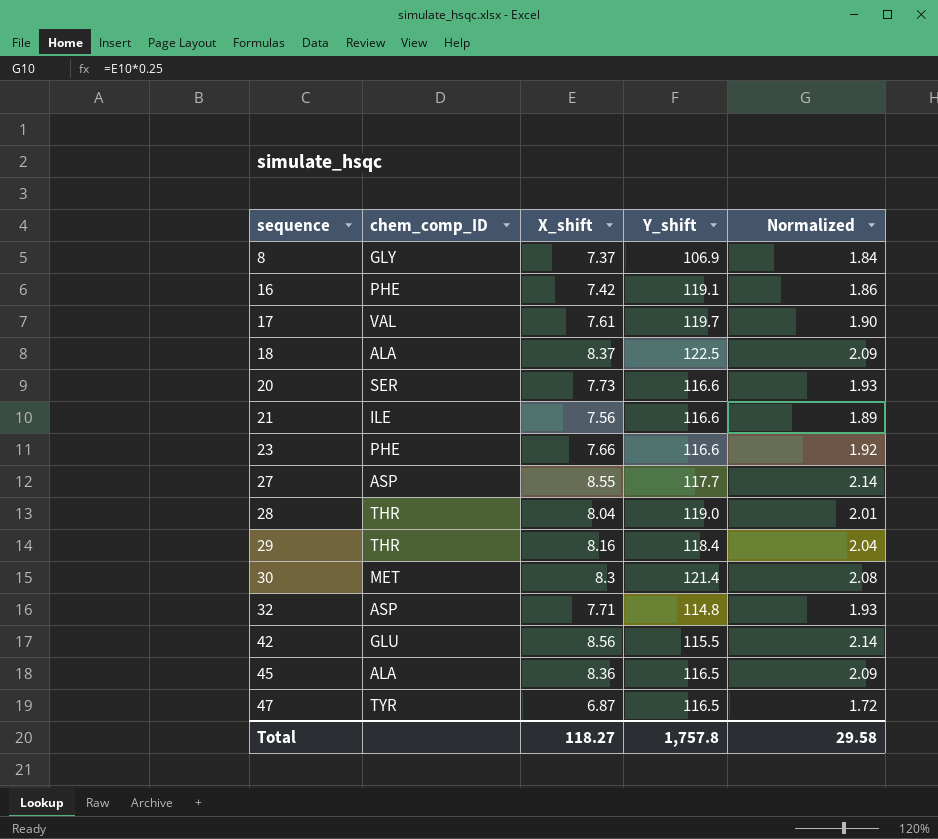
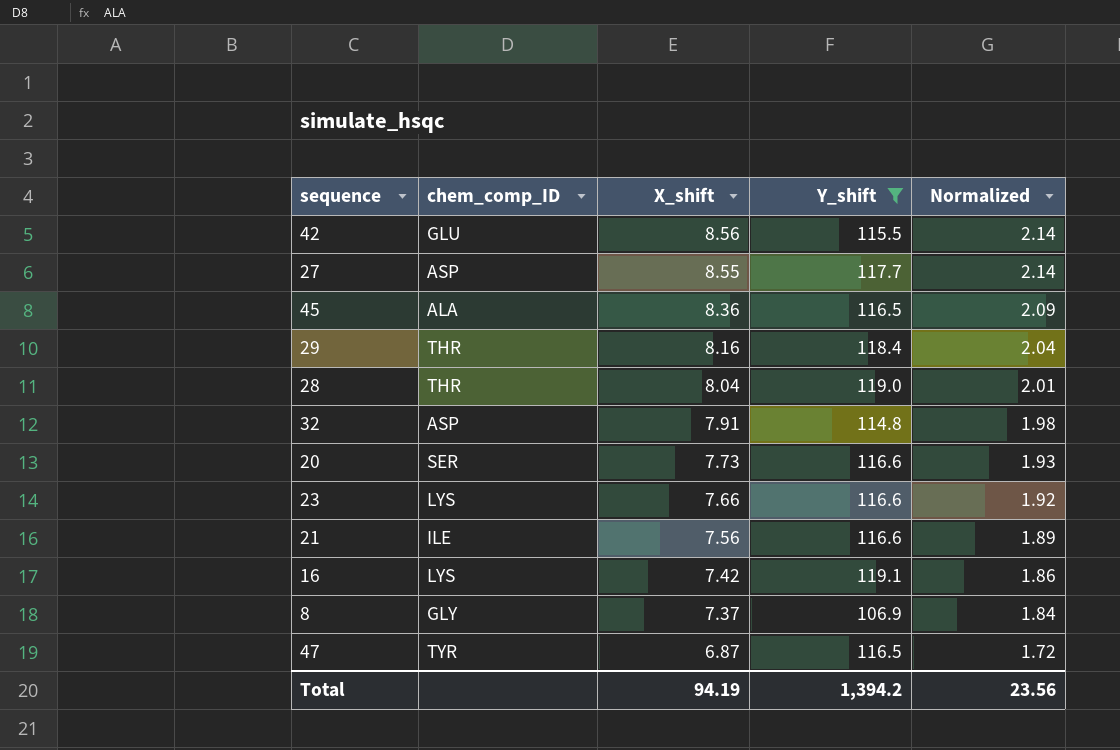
filter: none -> Y_shift <= 119.1
row order: sequence ascending -> X_shift descending
32 | X_shift: 7.71 -> 7.91
32 | Normalized: 1.93 -> 1.98
23 | chem_comp_ID: PHE -> LYS
16 | chem_comp_ID: PHE -> LYS
Total | X_shift: 118.27 -> 94.19
Total | Y_shift: 1,757.8 -> 1,394.2
Total | Normalized: 29.58 -> 23.56

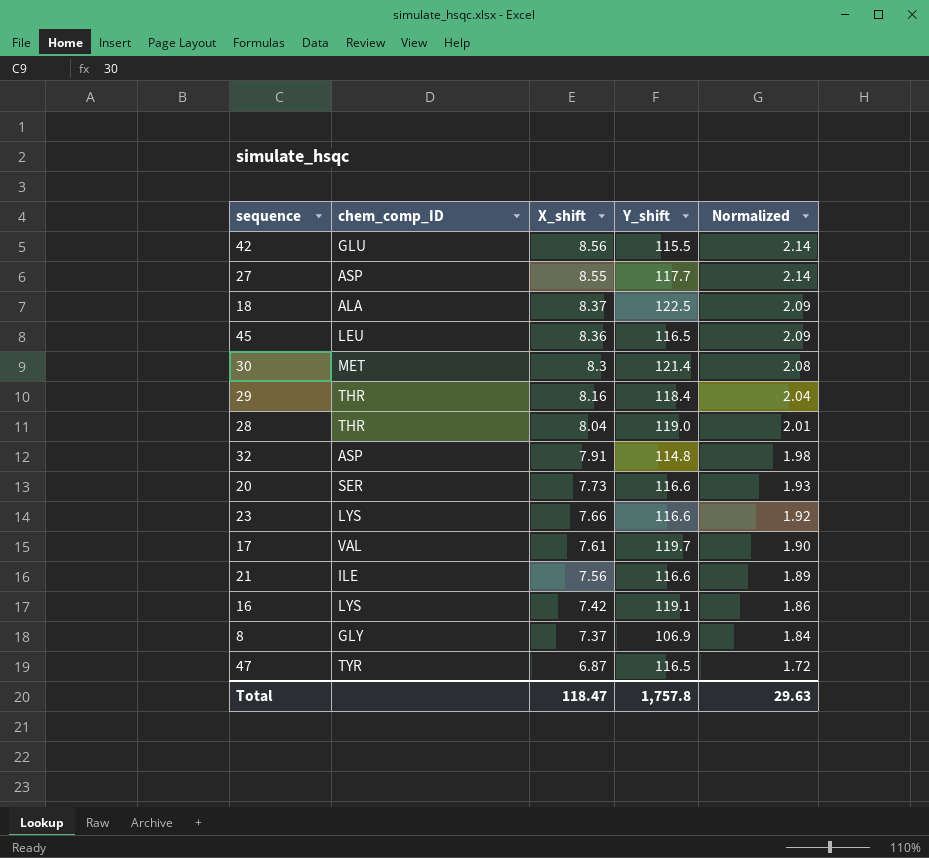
filter: Y_shift <= 119.1 -> none
45 | chem_comp_ID: ALA -> LEU
Total | X_shift: 94.19 -> 118.47
Total | Y_shift: 1,394.2 -> 1,757.8
Total | Normalized: 23.56 -> 29.63

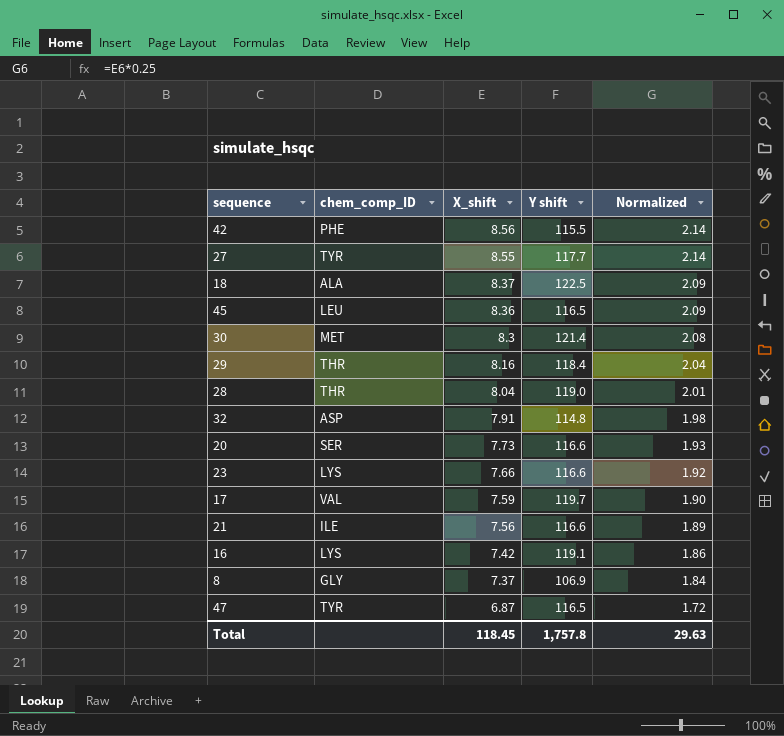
column name: Y_shift -> Y shift
42 | chem_comp_ID: GLU -> PHE
27 | chem_comp_ID: ASP -> TYR
17 | X_shift: 7.61 -> 7.59
Total | X_shift: 118.47 -> 118.45

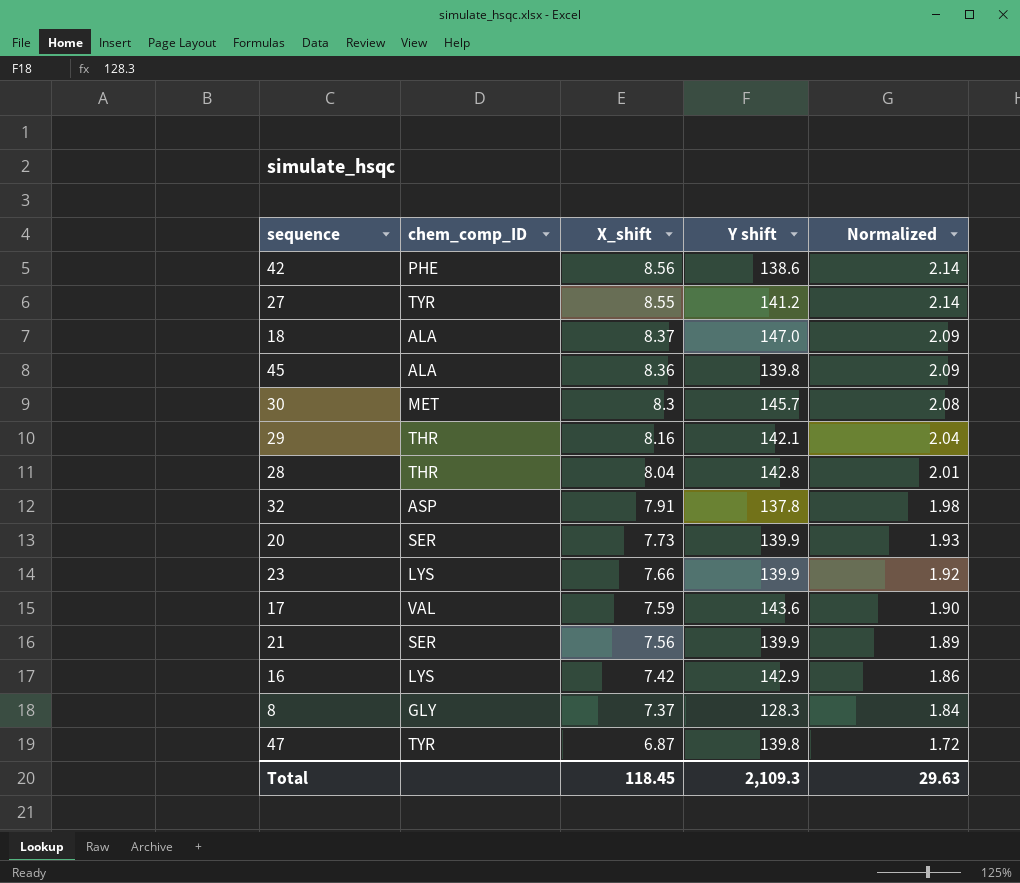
42 | Y shift: 115.5 -> 138.6
27 | Y shift: 117.7 -> 141.2
18 | Y shift: 122.5 -> 147.0
45 | chem_comp_ID: LEU -> ALA
45 | Y shift: 116.5 -> 139.8
30 | Y shift: 121.4 -> 145.7
29 | Y shift: 118.4 -> 142.1
28 | Y shift: 119.0 -> 142.8
32 | Y shift: 114.8 -> 137.8
20 | Y shift: 116.6 -> 139.9
23 | Y shift: 116.6 -> 139.9
17 | Y shift: 119.7 -> 143.6
21 | chem_comp_ID: ILE -> SER
21 | Y shift: 116.6 -> 139.9
16 | Y shift: 119.1 -> 142.9
8 | Y shift: 106.9 -> 128.3
47 | Y shift: 116.5 -> 139.8
Total | Y shift: 1,757.8 -> 2,109.3

